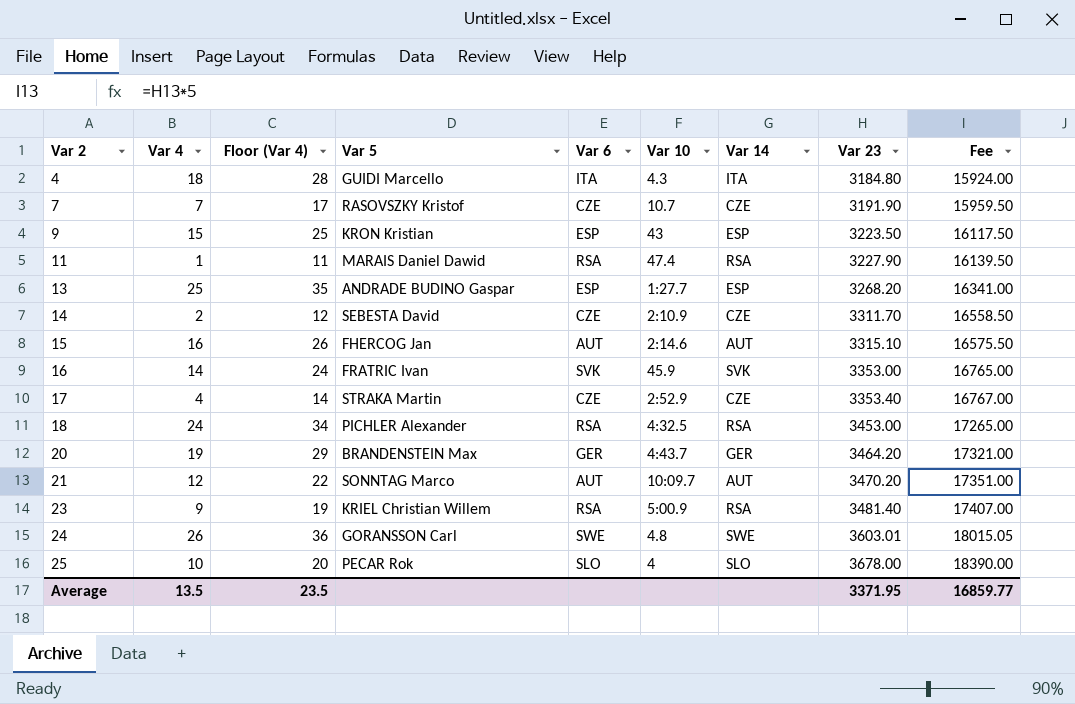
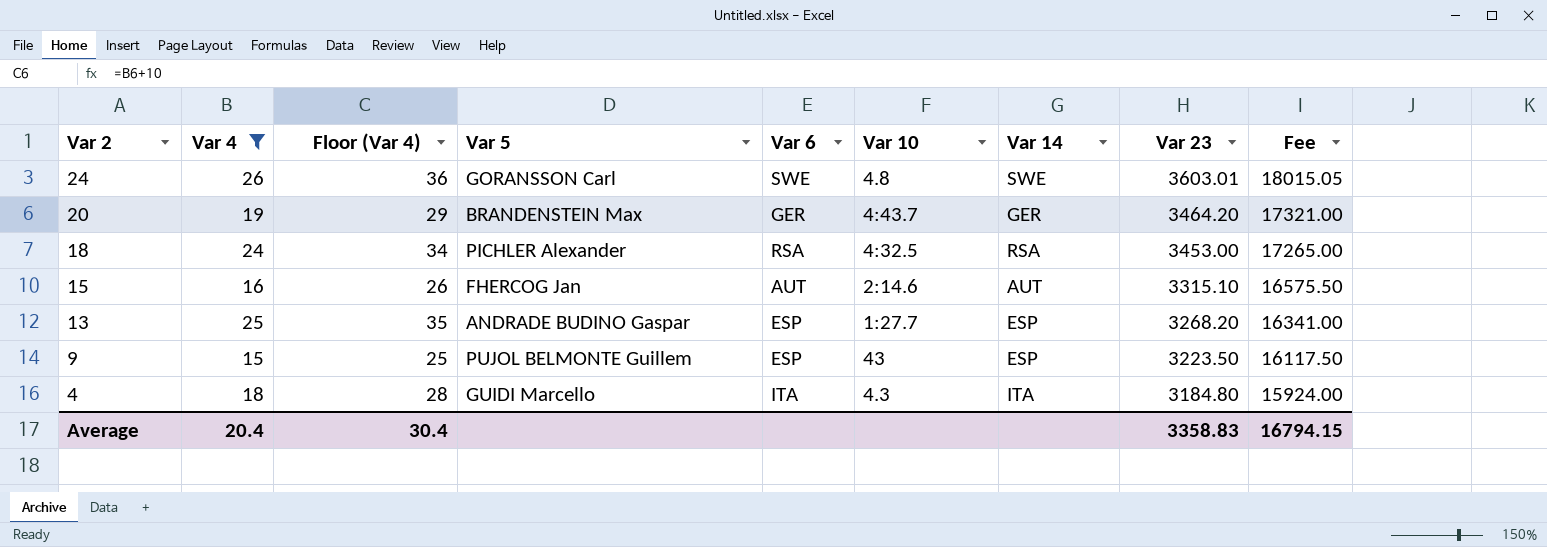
filter: none -> Var 4 >= 15
row order: Var 2 ascending -> Var 2 descending
9 | Var 5: KRON Kristian -> PUJOL BELMONTE Guillem
Average | Var 4: 13.5 -> 20.4
Average | Floor (Var 4): 23.5 -> 30.4
Average | Var 23: 3371.95 -> 3358.83
Average | Fee: 16859.77 -> 16794.15

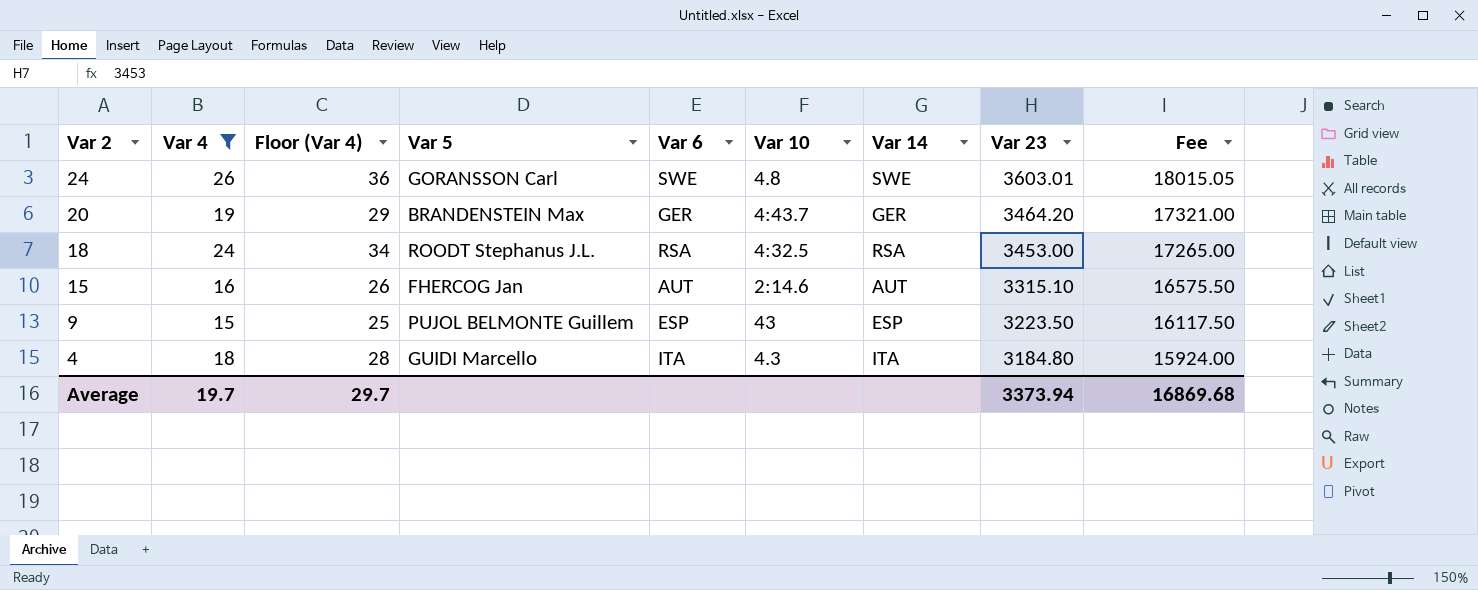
row 13: 25 | 35 | ANDRADE BUDINO Gaspar | ESP | 1:27.7 | ESP | 3268.20 | 16341.00 -> none
18 | Var 5: PICHLER Alexander -> ROODT Stephanus J.L.
Average | Var 4: 20.4 -> 19.7
Average | Floor (Var 4): 30.4 -> 29.7
Average | Var 23: 3358.83 -> 3373.94
Average | Fee: 16794.15 -> 16869.68

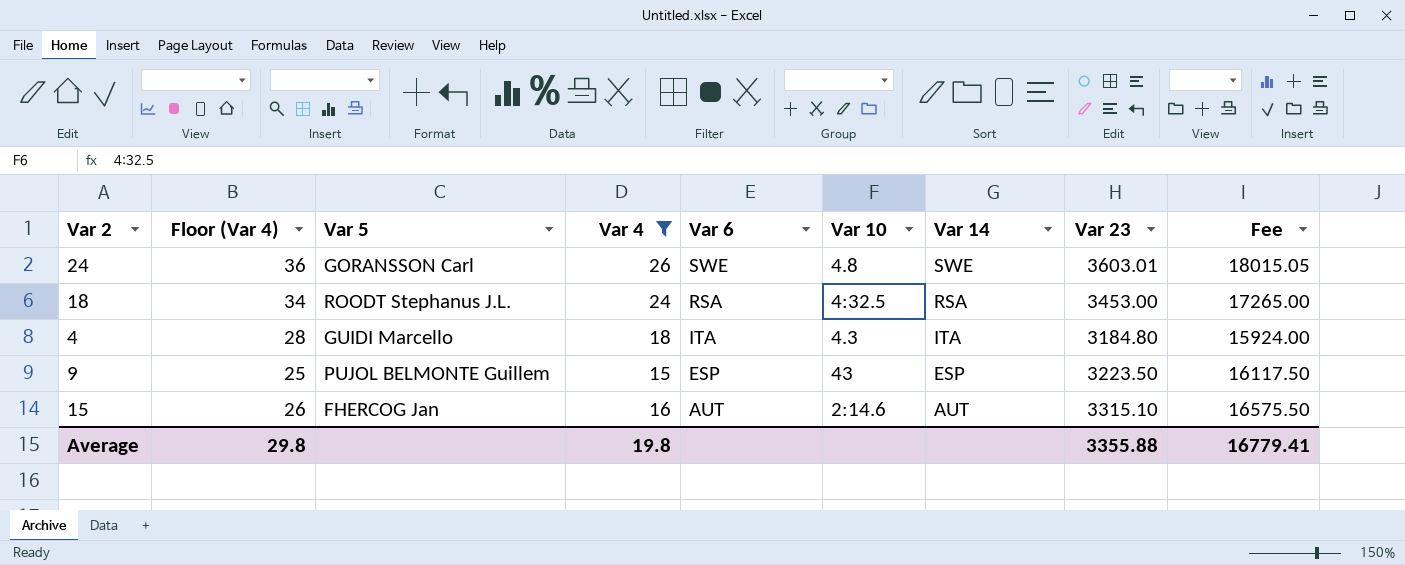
row order: Var 2 descending -> Var 6 descending
column Var 4 | position: 2 -> 4
row 20: 19 | 29 | BRANDENSTEIN Max | GER | 4:43.7 | GER | 3464.20 | 17321.00 -> none
Average | Floor (Var 4): 29.7 -> 29.8
Average | Var 4: 19.7 -> 19.8
Average | Var 23: 3373.94 -> 3355.88
Average | Fee: 16869.68 -> 16779.41

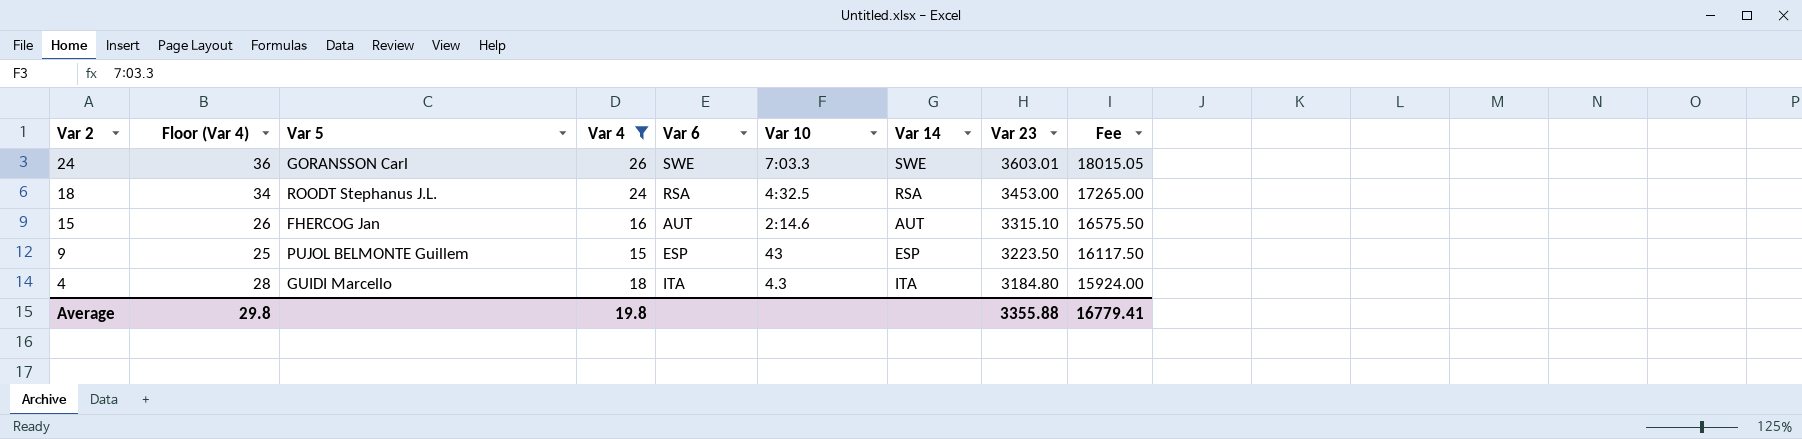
row order: Var 6 descending -> Var 2 descending
24 | Var 10: 4.8 -> 7:03.3

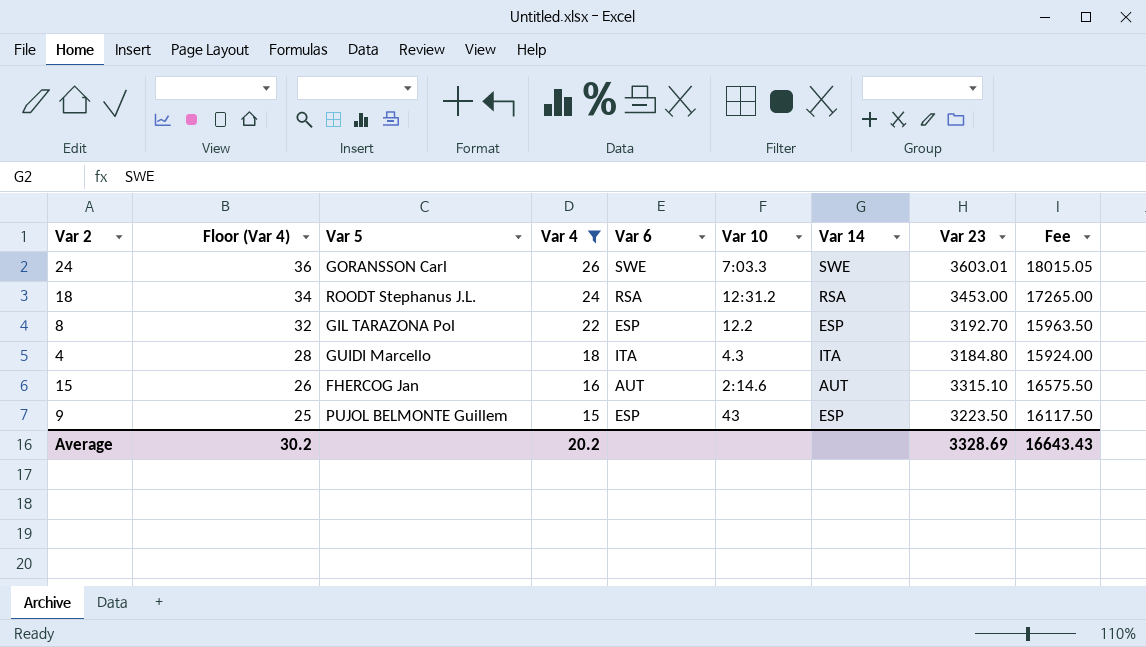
row order: Var 2 descending -> Floor (Var 4) descending
18 | Var 10: 4:32.5 -> 12:31.2
row 8: none -> 32 | GIL TARAZONA Pol | 22 | ESP | 12.2 | ESP | 3192.70 | 15963.50
Average | Floor (Var 4): 29.8 -> 30.2
Average | Var 4: 19.8 -> 20.2
Average | Var 23: 3355.88 -> 3328.69
Average | Fee: 16779.41 -> 16643.43

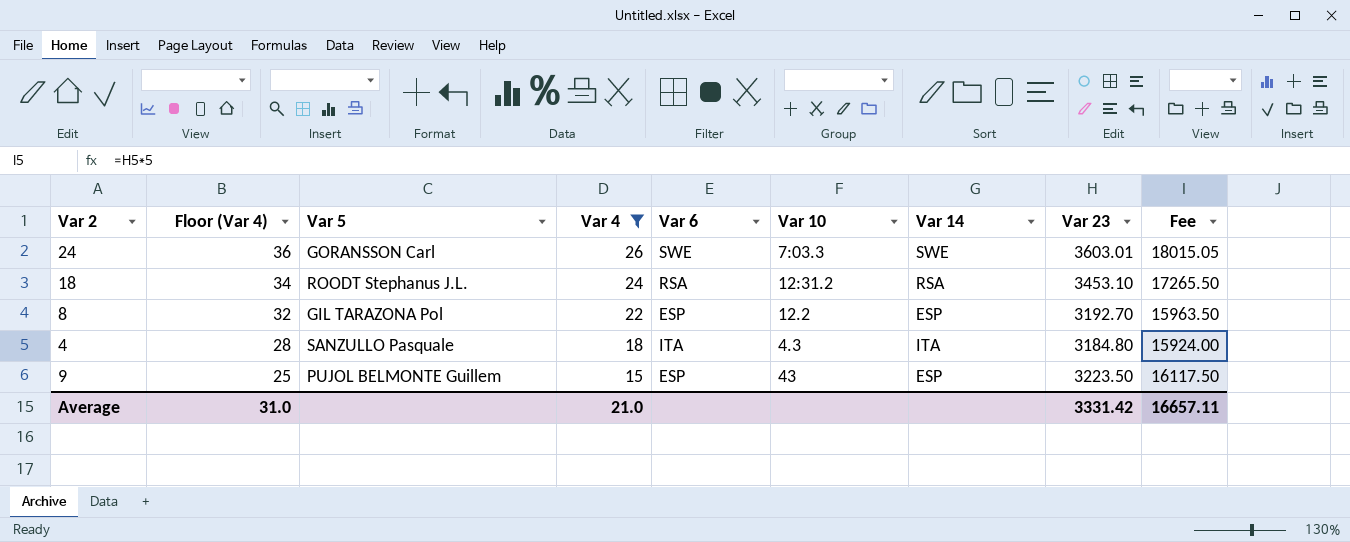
row 15: 26 | FHERCOG Jan | 16 | AUT | 2:14.6 | AUT | 3315.10 | 16575.50 -> none
18 | Var 23: 3453.00 -> 3453.10
18 | Fee: 17265.00 -> 17265.50
4 | Var 5: GUIDI Marcello -> SANZULLO Pasquale
Average | Floor (Var 4): 30.2 -> 31.0
Average | Var 4: 20.2 -> 21.0
Average | Var 23: 3328.69 -> 3331.42
Average | Fee: 16643.43 -> 16657.11

